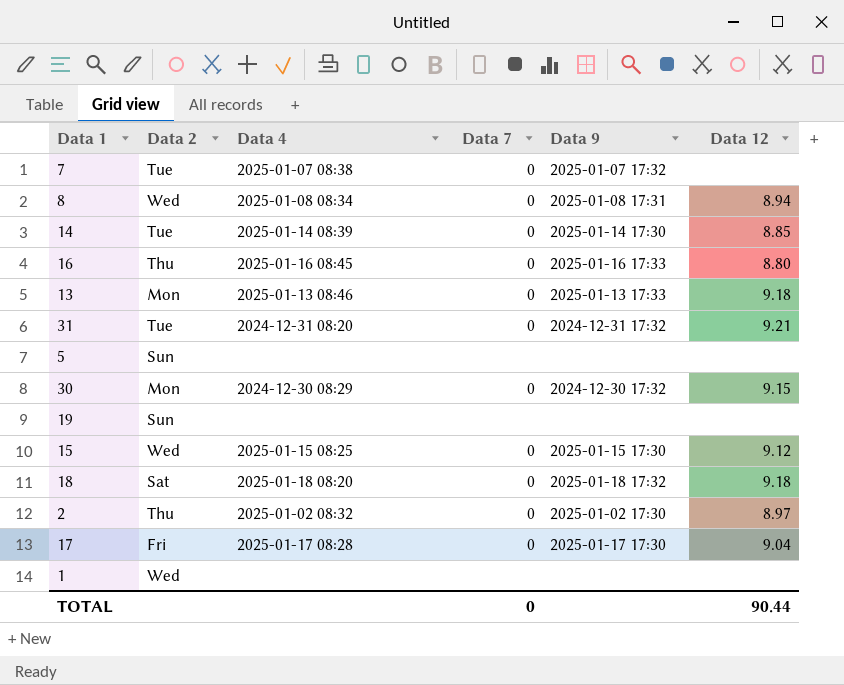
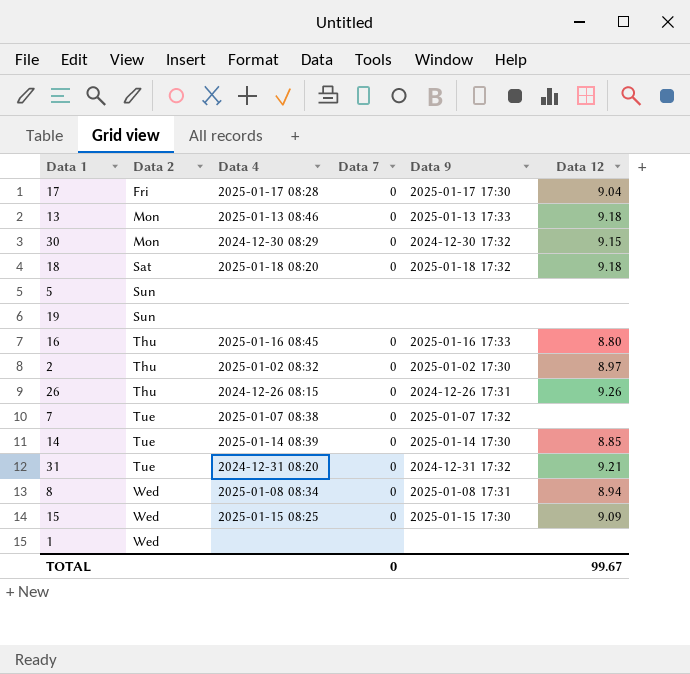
row order: none -> Data 2 ascending
row 26: none -> Thu | 2024-12-26 08:15 | 0 | 2024-12-26 17:31 | 9.26
15 | Data 12: 9.12 -> 9.09
TOTAL | Data 12: 90.44 -> 99.67

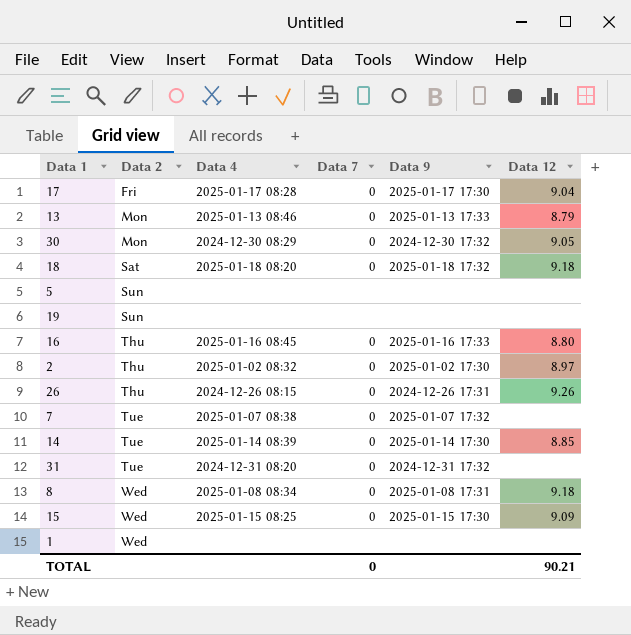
13 | Data 12: 9.18 -> 8.79
30 | Data 12: 9.15 -> 9.05
31 | Data 12: 9.21 -> none
8 | Data 12: 8.94 -> 9.18
TOTAL | Data 12: 99.67 -> 90.21

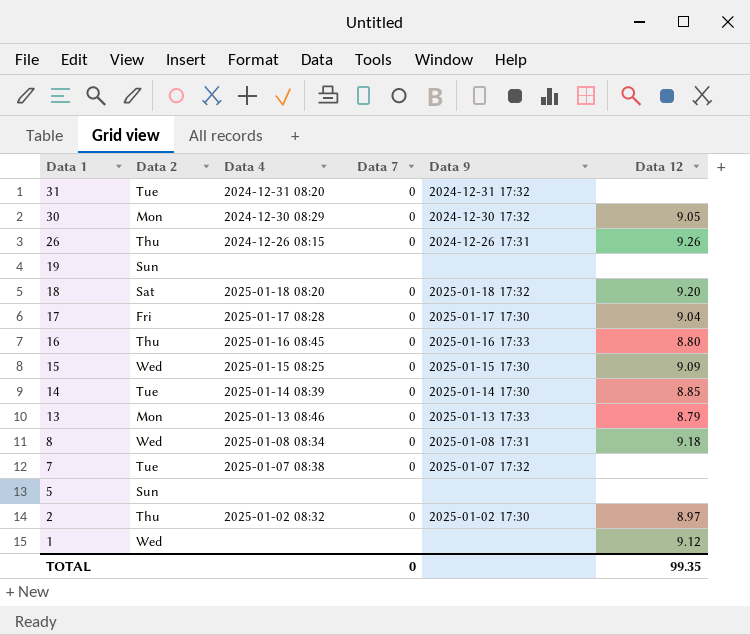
row order: Data 2 ascending -> Data 1 descending
18 | Data 12: 9.18 -> 9.20
1 | Data 12: none -> 9.12
TOTAL | Data 12: 90.21 -> 99.35

